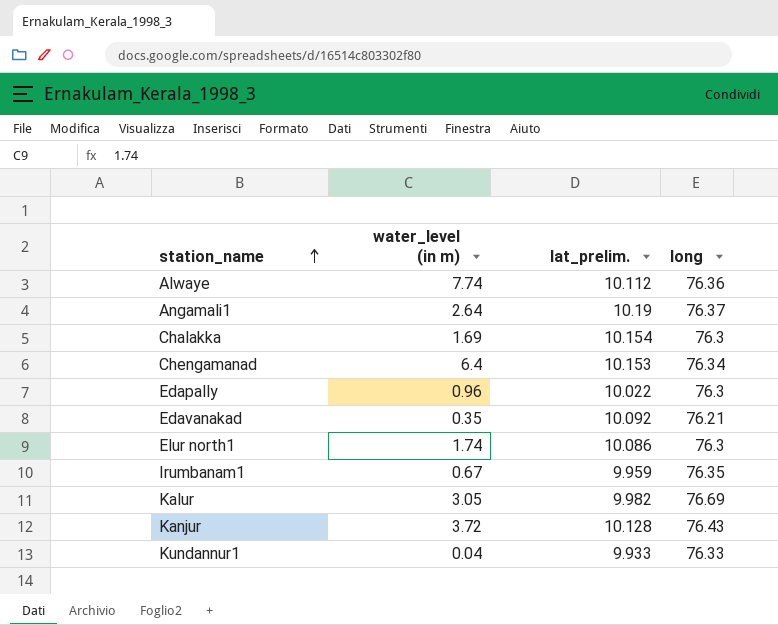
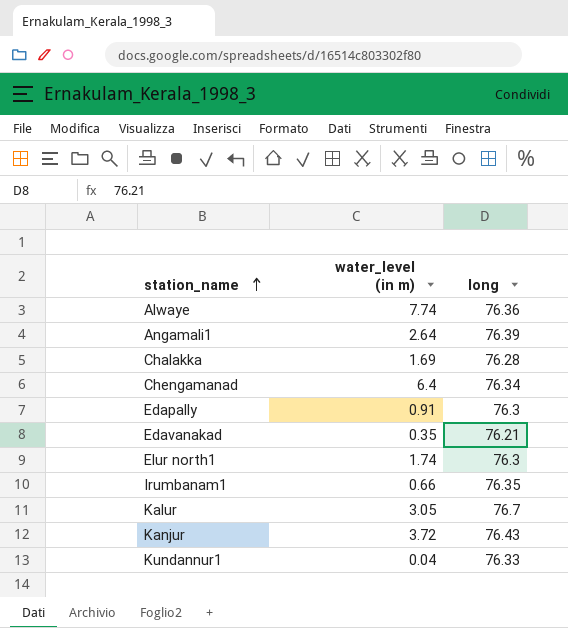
column lat_prelim. | position: 3 -> none
Angamali1 | long: 76.37 -> 76.39
Chalakka | long: 76.3 -> 76.28
Edapally | water_level (in m): 0.96 -> 0.91
Irumbanam1 | water_level (in m): 0.67 -> 0.66
Kalur | long: 76.69 -> 76.7

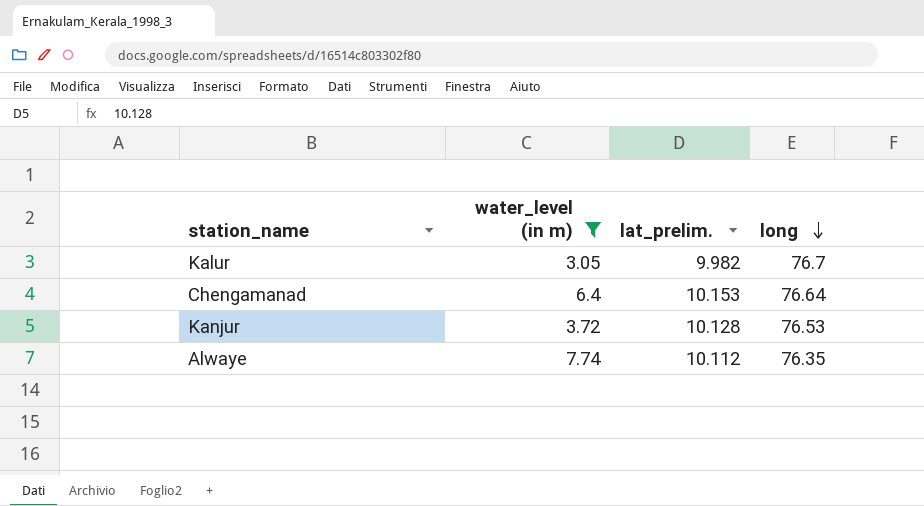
filter: none -> water_level (in m) >= 3.05
row order: station_name ascending -> long descending
column lat_prelim. | position: none -> 3
Chengamanad | long: 76.34 -> 76.64
Kanjur | long: 76.43 -> 76.53
Alwaye | long: 76.36 -> 76.35

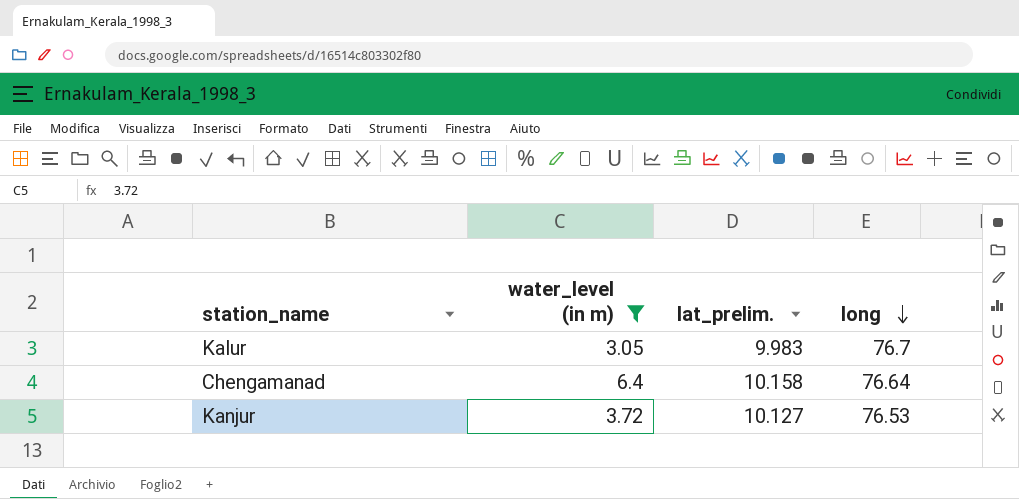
row Alwaye: 7.74 | 10.112 | 76.35 -> none
Kalur | lat_prelim.: 9.982 -> 9.983
Chengamanad | lat_prelim.: 10.153 -> 10.158
Kanjur | lat_prelim.: 10.128 -> 10.127

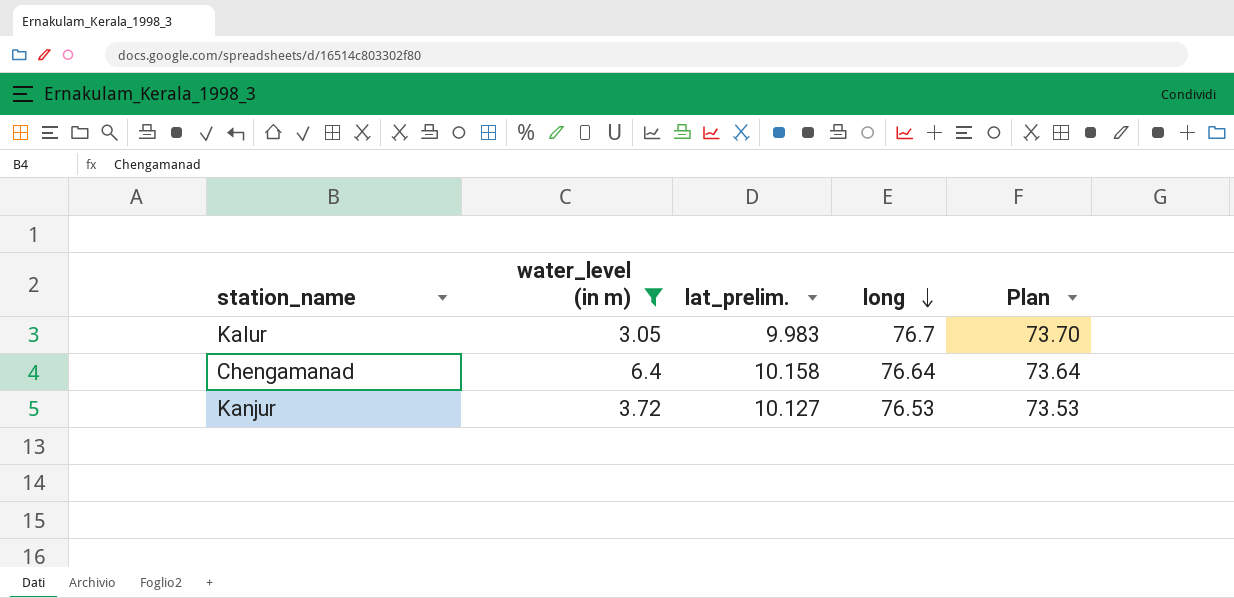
column Plan | formula: none -> [long] - 3

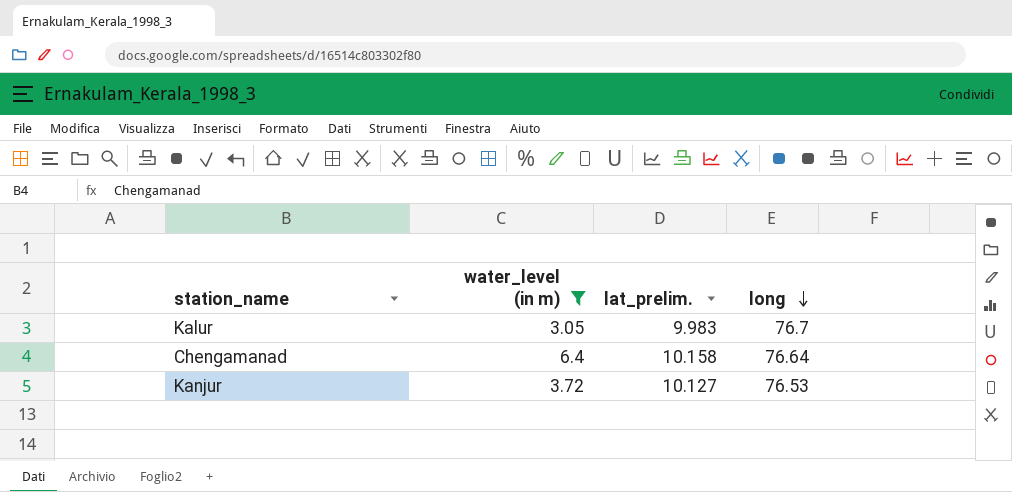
column Plan | formula: [long] - 3 -> none

